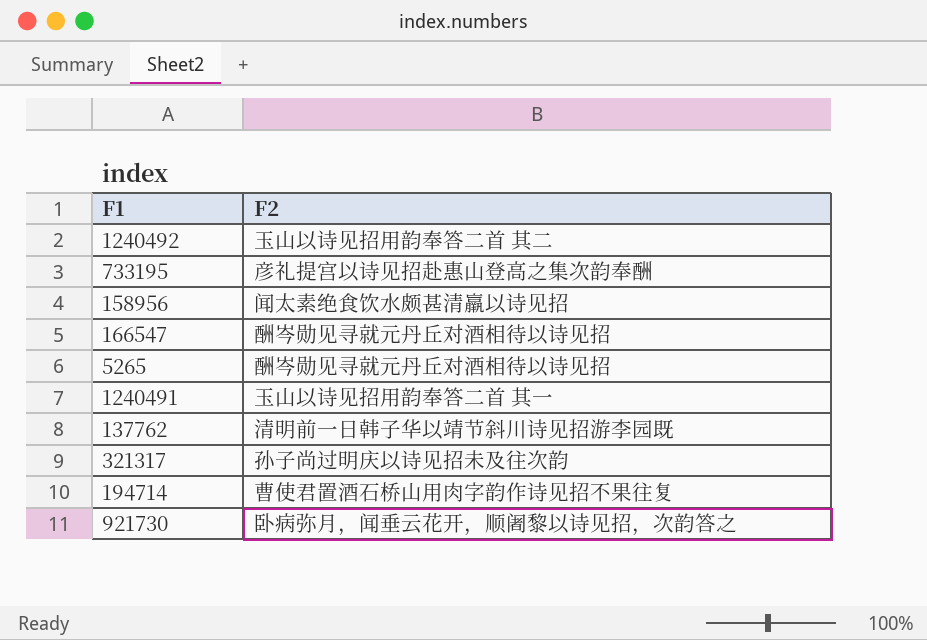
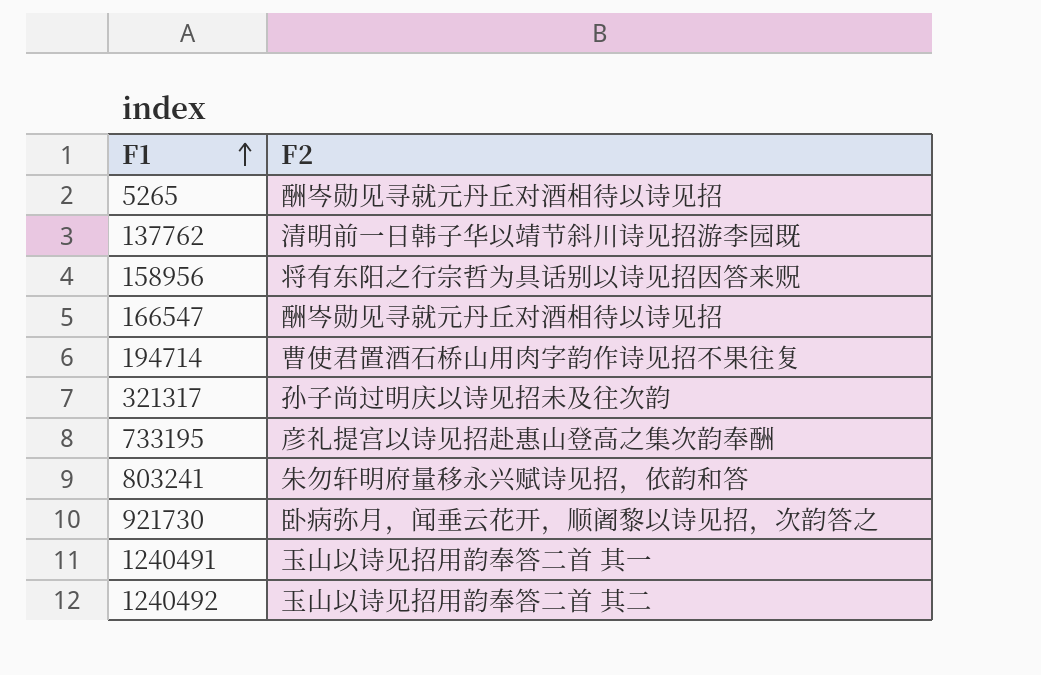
row order: none -> F1 ascending
158956 | F2: 闻太素绝食饮水颇甚清羸以诗见招 -> 将有东阳之行宗哲为具话别以诗见招因答来贶
row 803241: none -> 朱勿轩明府量移永兴赋诗见招，依韵和答

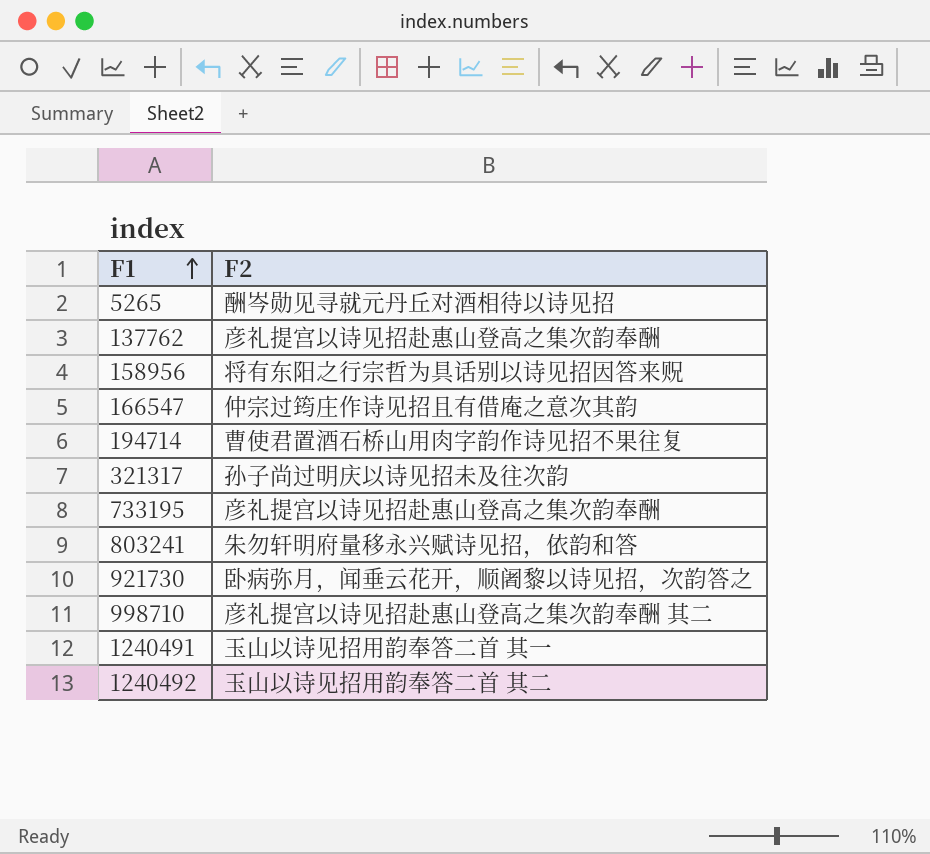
137762 | F2: 清明前一日韩子华以靖节斜川诗见招游李园既 -> 彦礼提宫以诗见招赴惠山登高之集次韵奉酬
166547 | F2: 酬岑勋见寻就元丹丘对酒相待以诗见招 -> 仲宗过筠庄作诗见招且有借庵之意次其韵
row 998710: none -> 彦礼提宫以诗见招赴惠山登高之集次韵奉酬 其二

